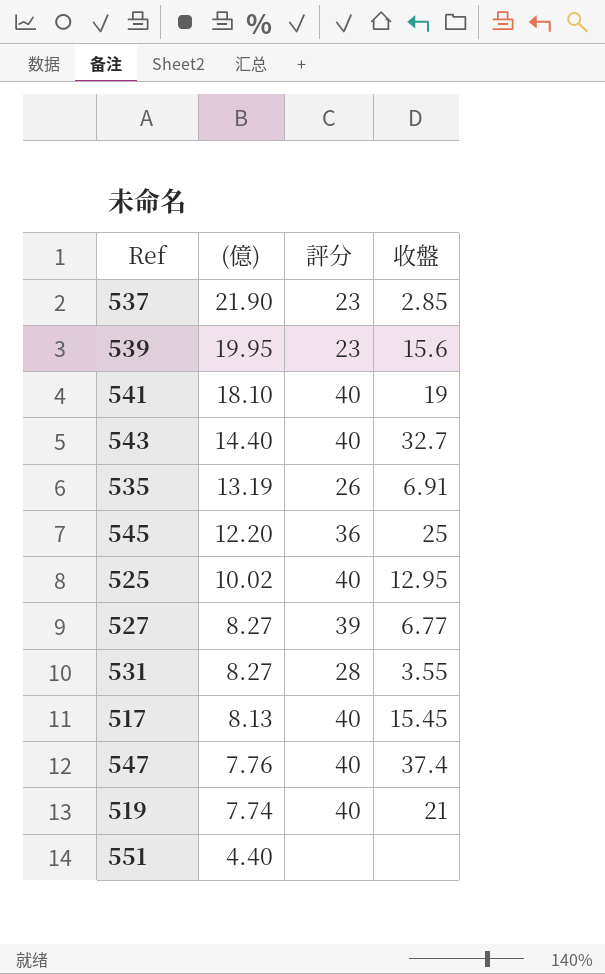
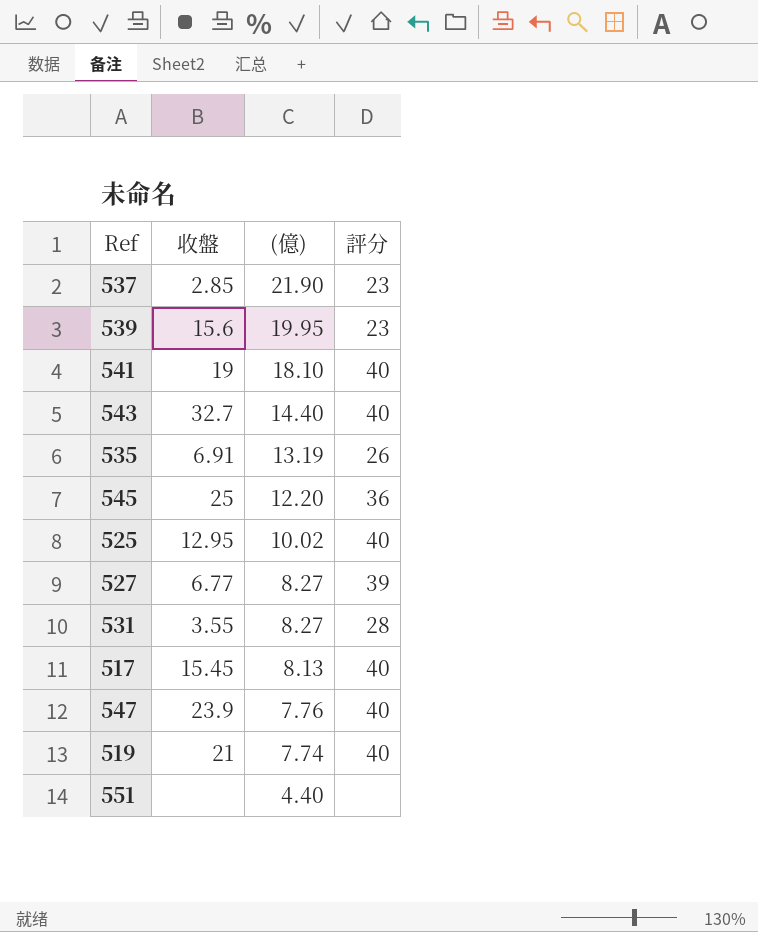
column 收盤 | position: 4 -> 2
547 | 收盤: 37.4 -> 23.9

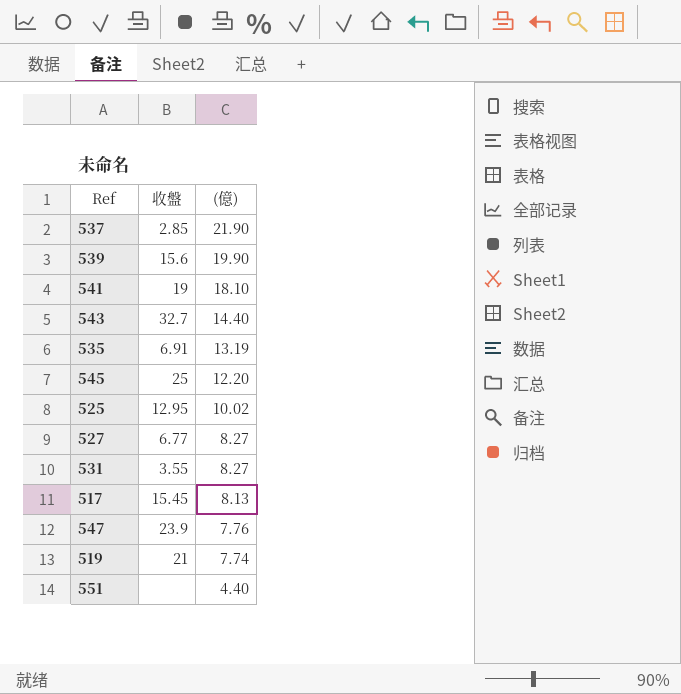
column 評分 | position: 4 -> none
539 | (億): 19.95 -> 19.90

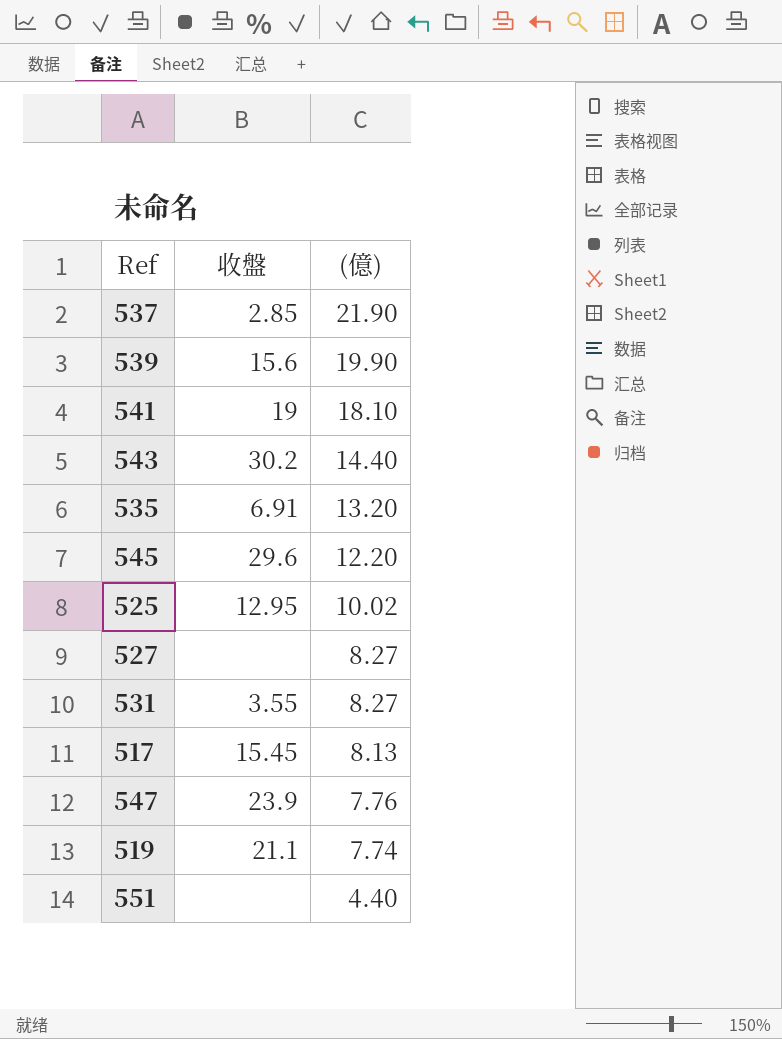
543 | 收盤: 32.7 -> 30.2
535 | (億): 13.19 -> 13.20
545 | 收盤: 25 -> 29.6
527 | 收盤: 6.77 -> none
519 | 收盤: 21 -> 21.1

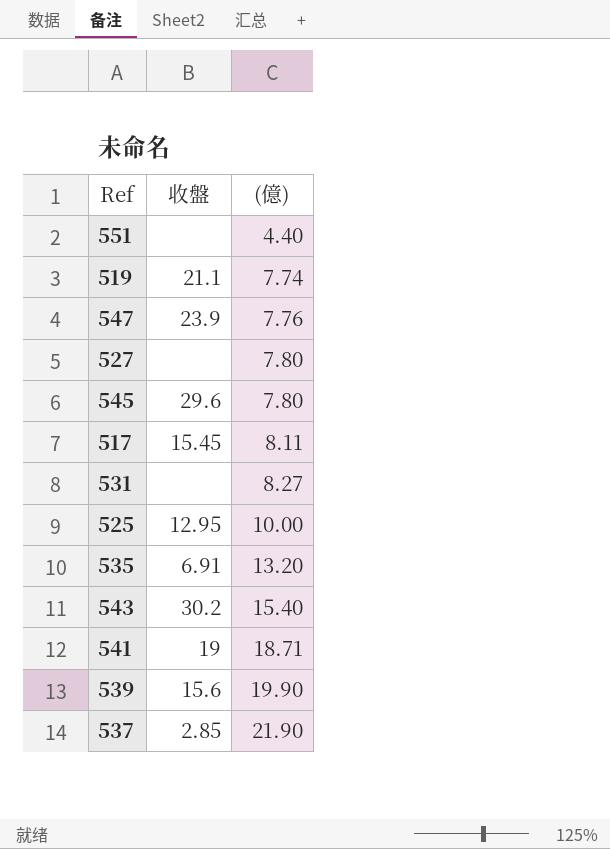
row order: (億) descending -> (億) ascending
527 | (億): 8.27 -> 7.80
545 | (億): 12.20 -> 7.80
517 | (億): 8.13 -> 8.11
531 | 收盤: 3.55 -> none
525 | (億): 10.02 -> 10.00
543 | (億): 14.40 -> 15.40
541 | (億): 18.10 -> 18.71

